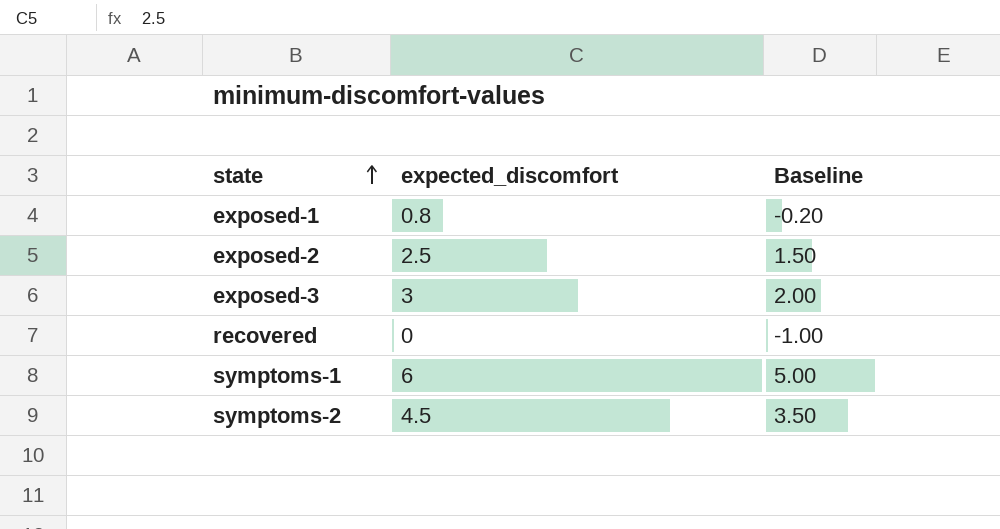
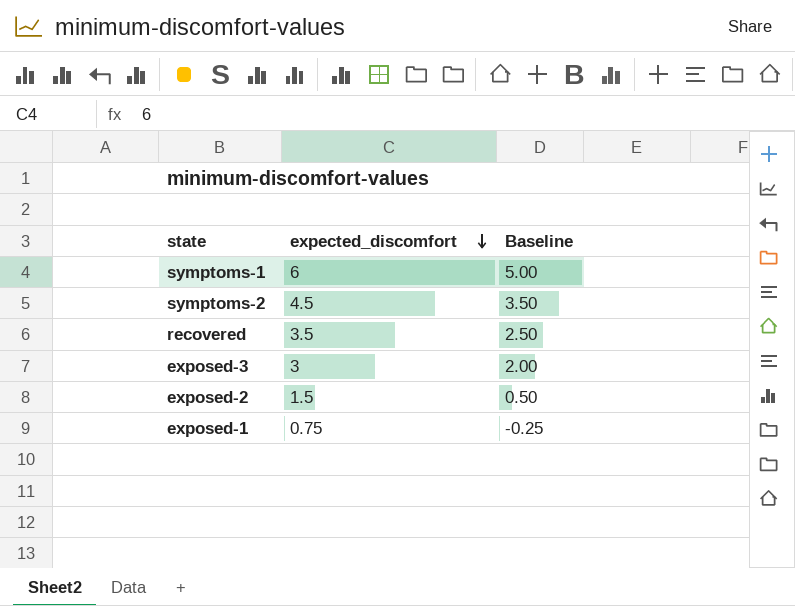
row order: state ascending -> expected_discomfort descending
recovered | expected_discomfort: 0 -> 3.5
recovered | Baseline: -1.00 -> 2.50
exposed-2 | expected_discomfort: 2.5 -> 1.5
exposed-2 | Baseline: 1.50 -> 0.50
exposed-1 | expected_discomfort: 0.8 -> 0.75
exposed-1 | Baseline: -0.20 -> -0.25

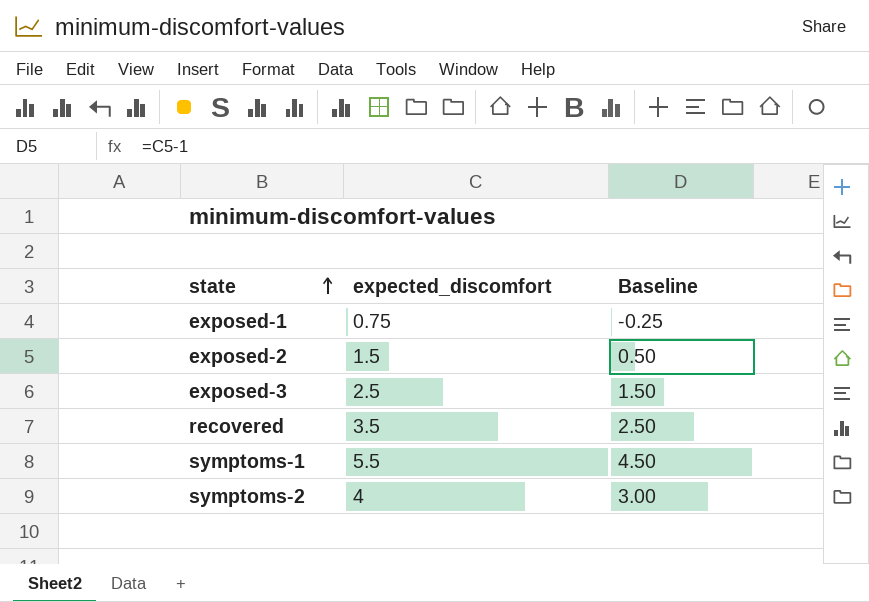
row order: expected_discomfort descending -> state ascending
exposed-3 | expected_discomfort: 3 -> 2.5
exposed-3 | Baseline: 2.00 -> 1.50
symptoms-1 | expected_discomfort: 6 -> 5.5
symptoms-1 | Baseline: 5.00 -> 4.50
symptoms-2 | expected_discomfort: 4.5 -> 4
symptoms-2 | Baseline: 3.50 -> 3.00

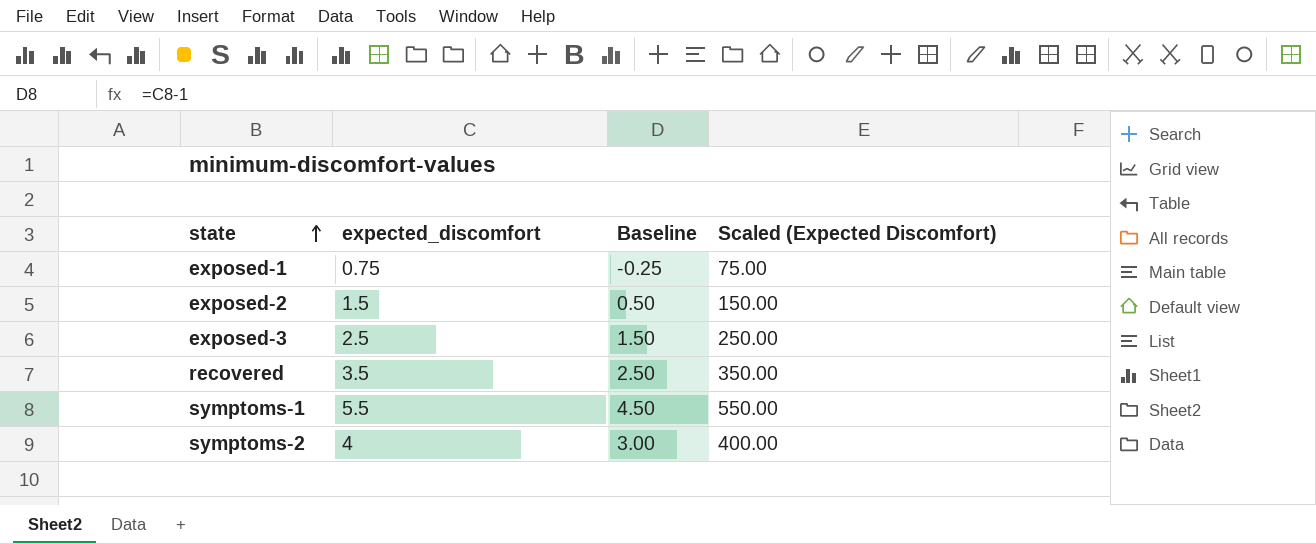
column Scaled (Expected Discomfort) | formula: none -> [expected_discomfort] * 100

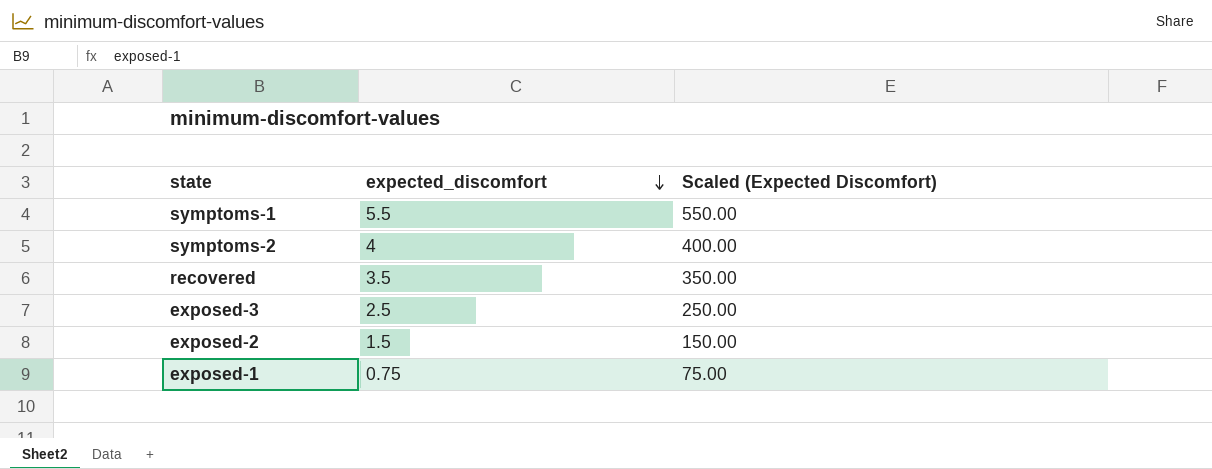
row order: state ascending -> expected_discomfort descending
column Baseline | formula: [expected_discomfort] - 1 -> none

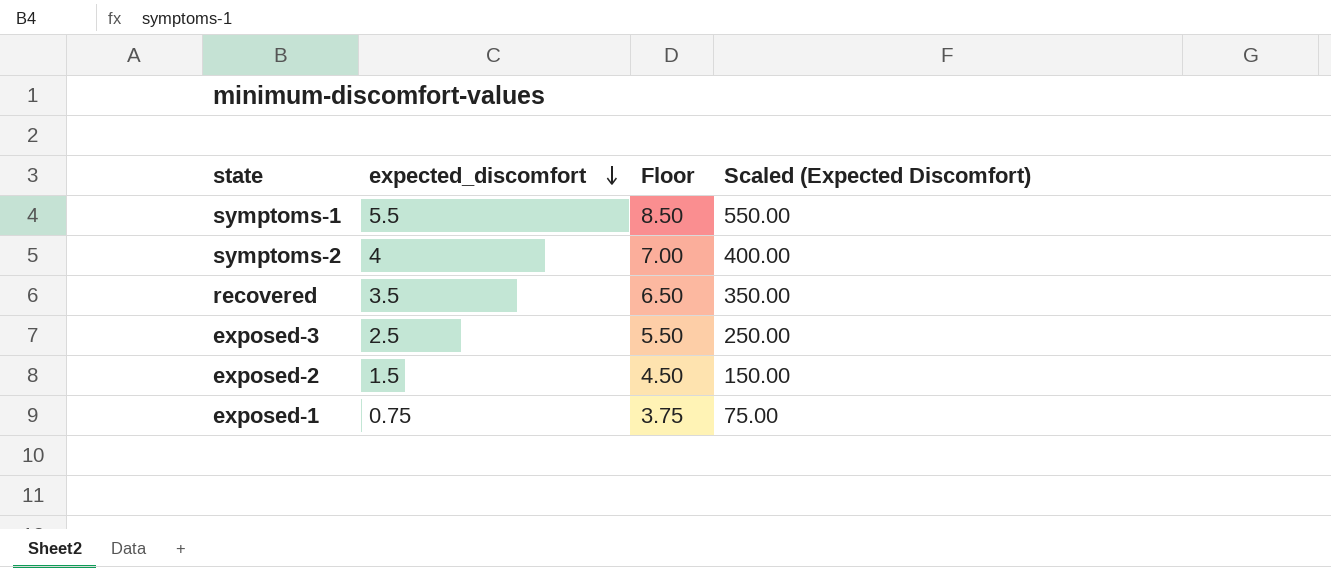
column Floor | formula: none -> [expected_discomfort] + 3

